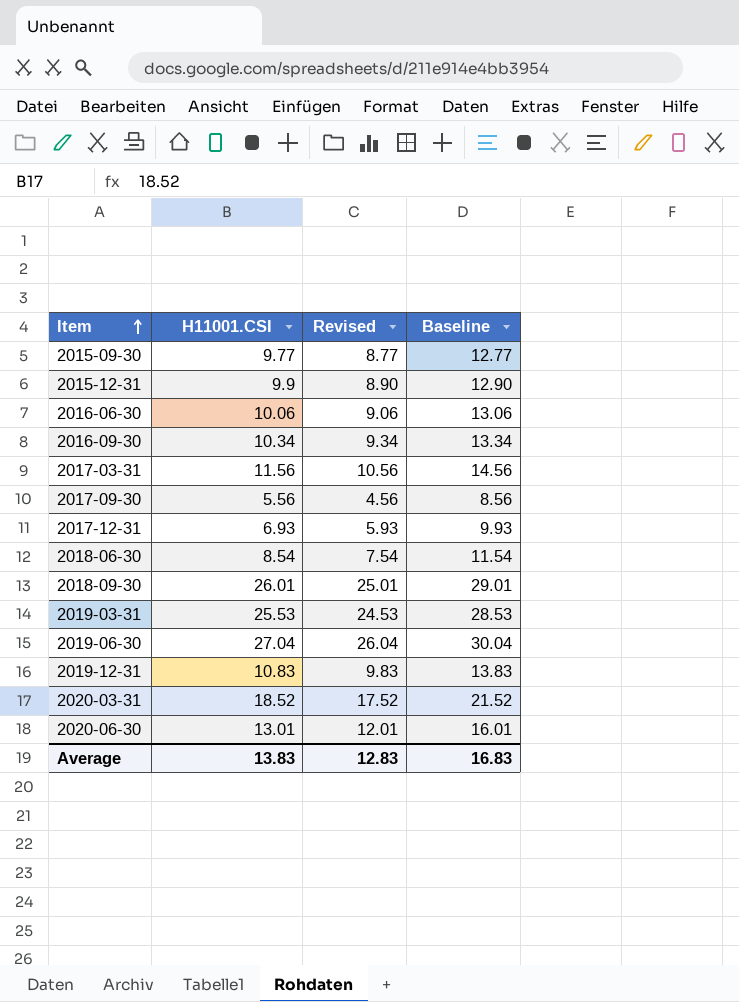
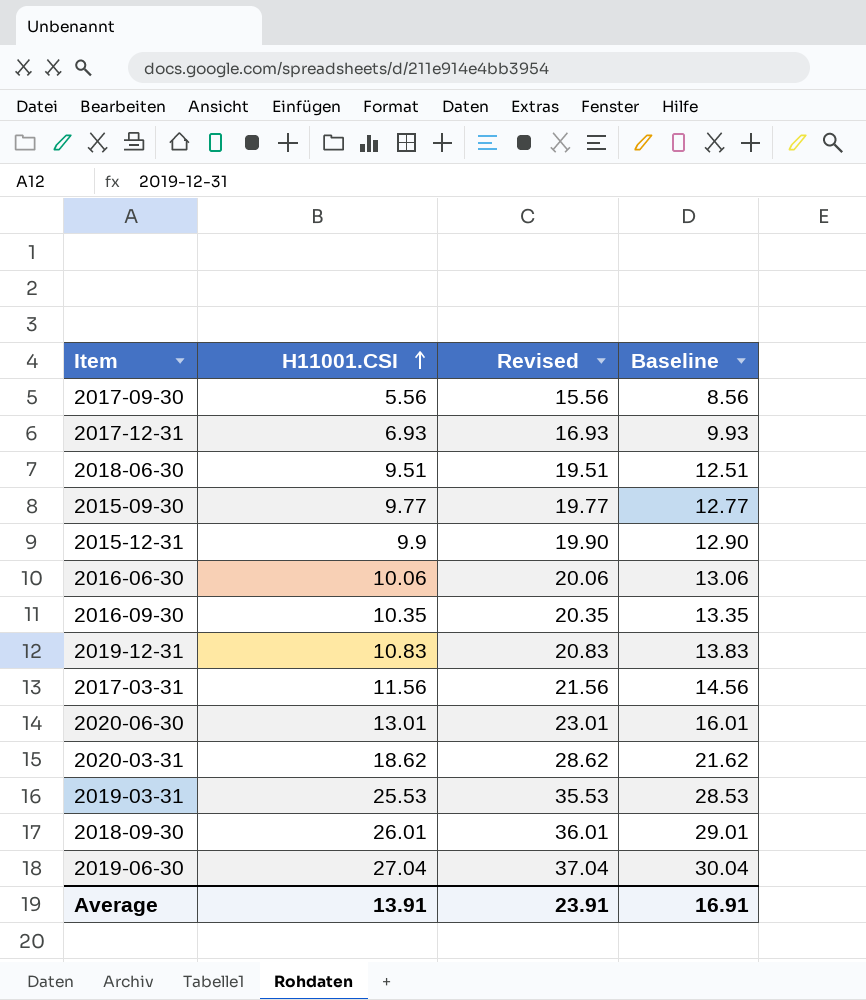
row order: Item ascending -> H11001.CSI ascending
column Revised | formula: [H11001.CSI] - 1 -> [H11001.CSI] + 10
2018-06-30 | H11001.CSI: 8.54 -> 9.51
2018-06-30 | Baseline: 11.54 -> 12.51
2016-09-30 | H11001.CSI: 10.34 -> 10.35
2016-09-30 | Baseline: 13.34 -> 13.35
2020-03-31 | H11001.CSI: 18.52 -> 18.62
2020-03-31 | Baseline: 21.52 -> 21.62
Average | H11001.CSI: 13.83 -> 13.91
Average | Revised: 12.83 -> 23.91
Average | Baseline: 16.83 -> 16.91

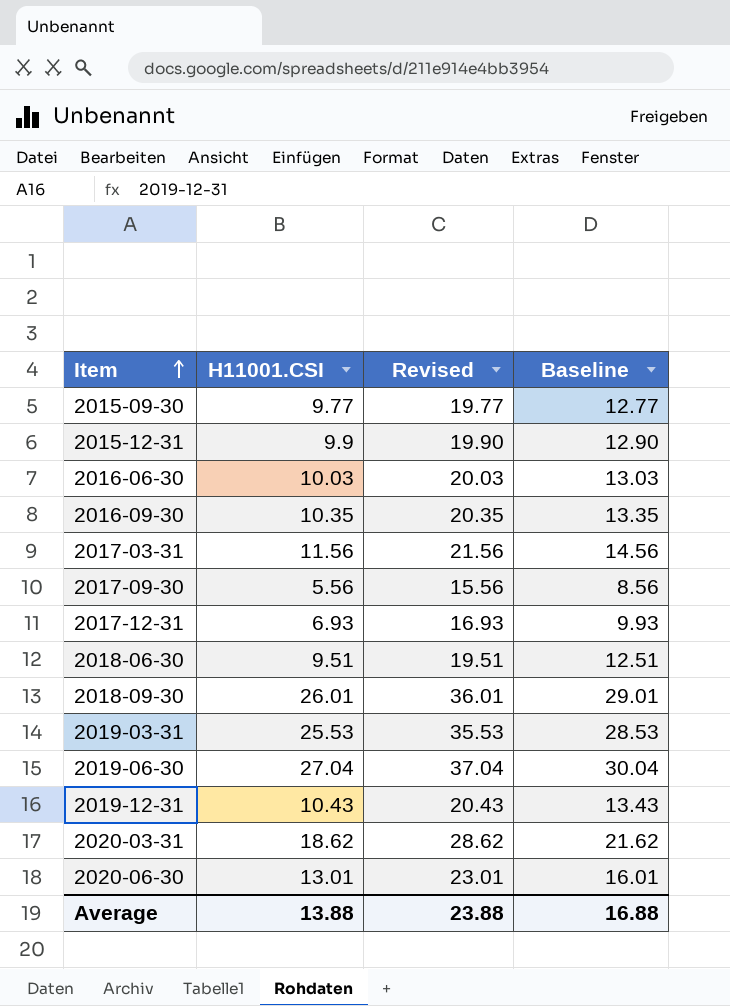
row order: H11001.CSI ascending -> Item ascending
2016-06-30 | H11001.CSI: 10.06 -> 10.03
2016-06-30 | Revised: 20.06 -> 20.03
2016-06-30 | Baseline: 13.06 -> 13.03
2019-12-31 | H11001.CSI: 10.83 -> 10.43
2019-12-31 | Revised: 20.83 -> 20.43
2019-12-31 | Baseline: 13.83 -> 13.43
Average | H11001.CSI: 13.91 -> 13.88
Average | Revised: 23.91 -> 23.88
Average | Baseline: 16.91 -> 16.88

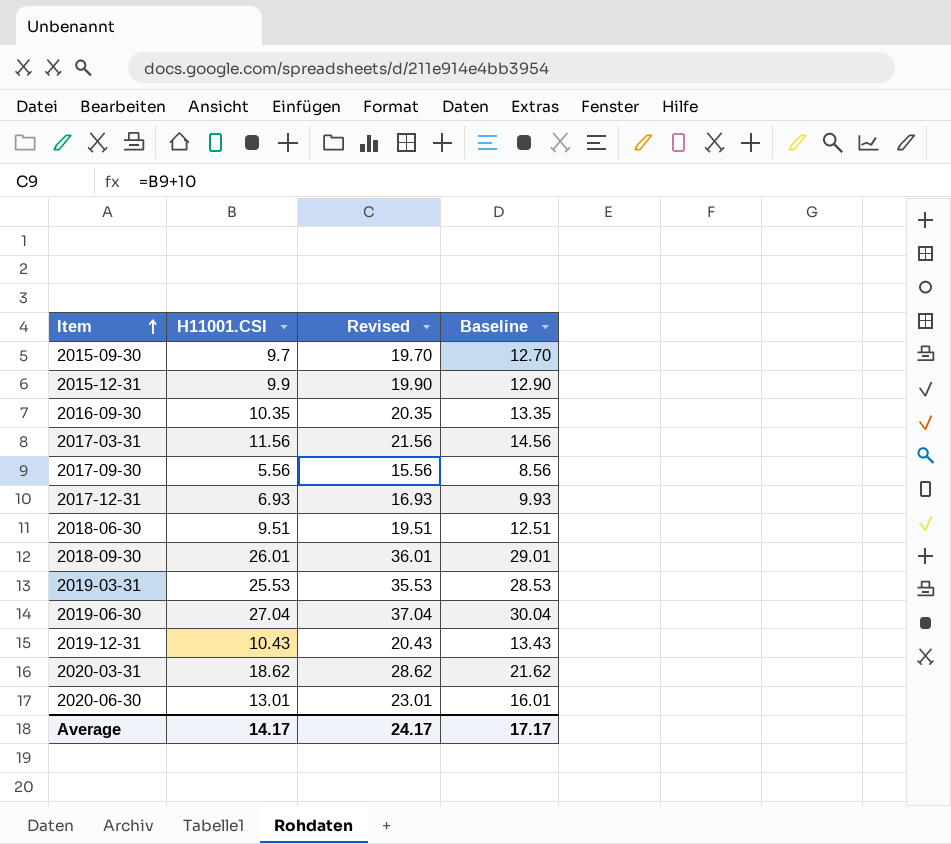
row 2016-06-30: 10.03 | 20.03 | 13.03 -> none
2015-09-30 | H11001.CSI: 9.77 -> 9.7
2015-09-30 | Revised: 19.77 -> 19.70
2015-09-30 | Baseline: 12.77 -> 12.70
Average | H11001.CSI: 13.88 -> 14.17
Average | Revised: 23.88 -> 24.17
Average | Baseline: 16.88 -> 17.17

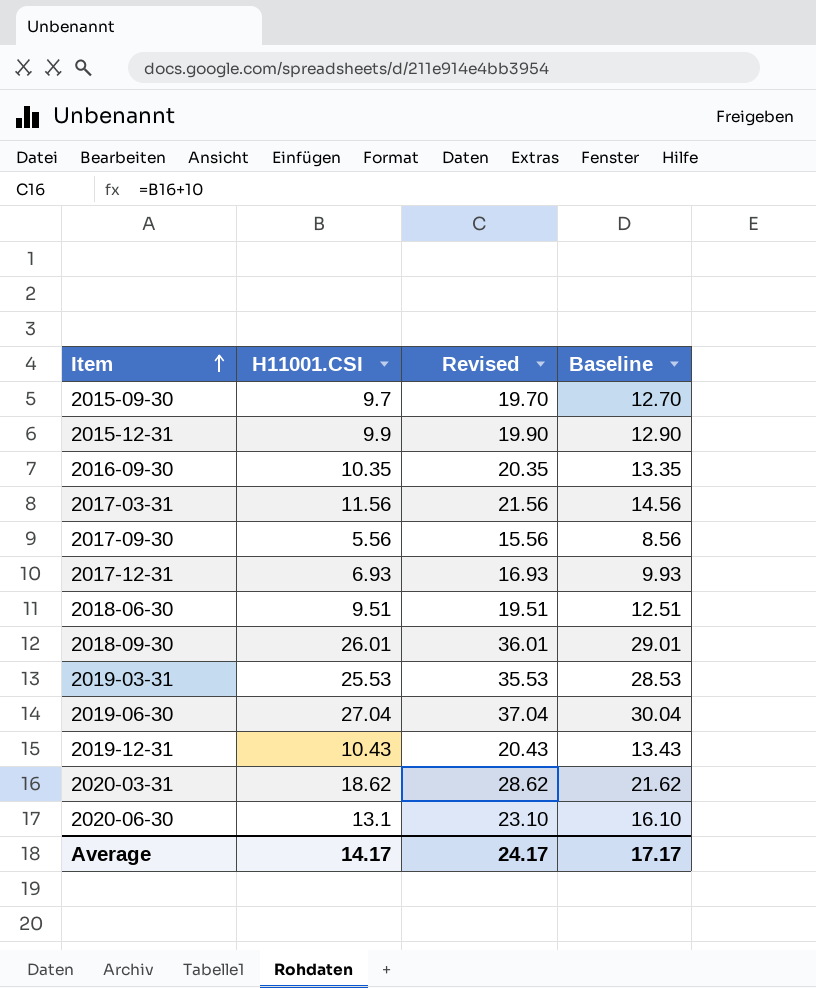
2020-06-30 | H11001.CSI: 13.01 -> 13.1
2020-06-30 | Revised: 23.01 -> 23.10
2020-06-30 | Baseline: 16.01 -> 16.10

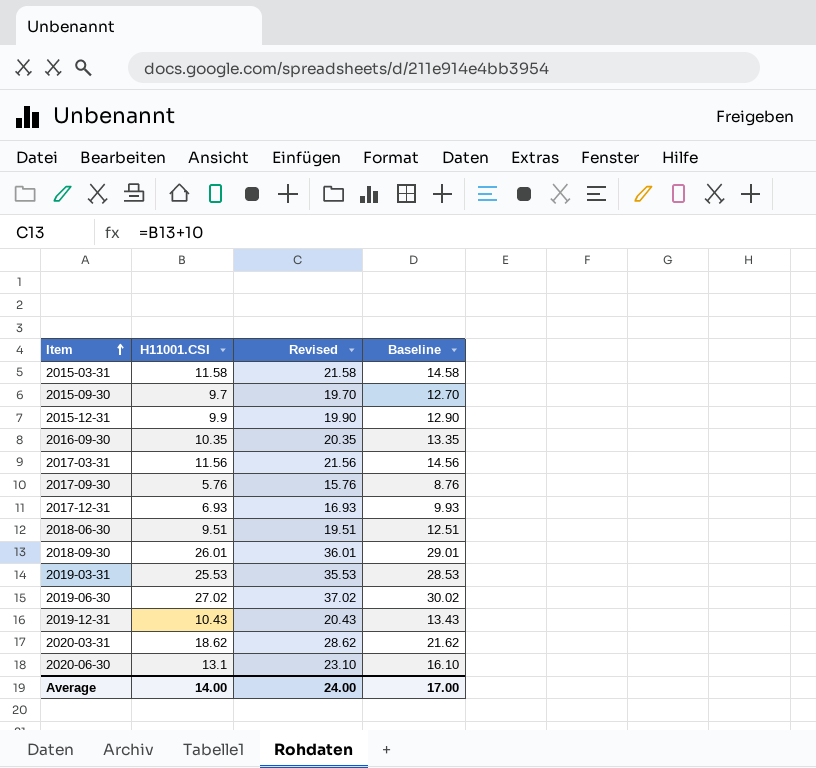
row 2015-03-31: none -> 11.58 | 21.58 | 14.58
2017-09-30 | H11001.CSI: 5.56 -> 5.76
2017-09-30 | Revised: 15.56 -> 15.76
2017-09-30 | Baseline: 8.56 -> 8.76
2019-06-30 | H11001.CSI: 27.04 -> 27.02
2019-06-30 | Revised: 37.04 -> 37.02
2019-06-30 | Baseline: 30.04 -> 30.02
Average | H11001.CSI: 14.17 -> 14.00
Average | Revised: 24.17 -> 24.00
Average | Baseline: 17.17 -> 17.00

